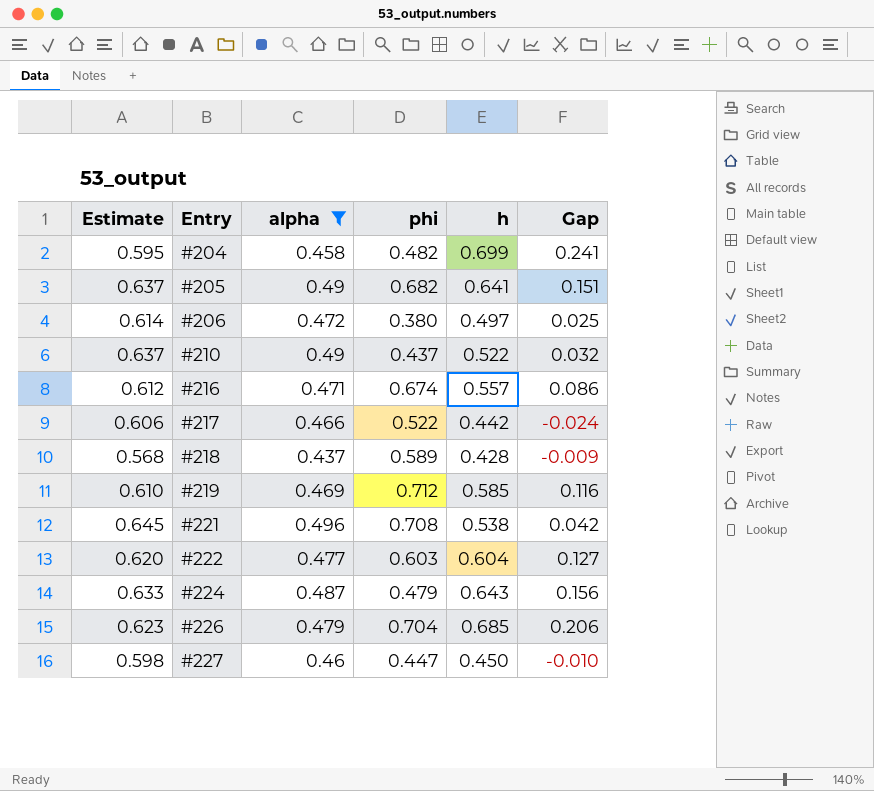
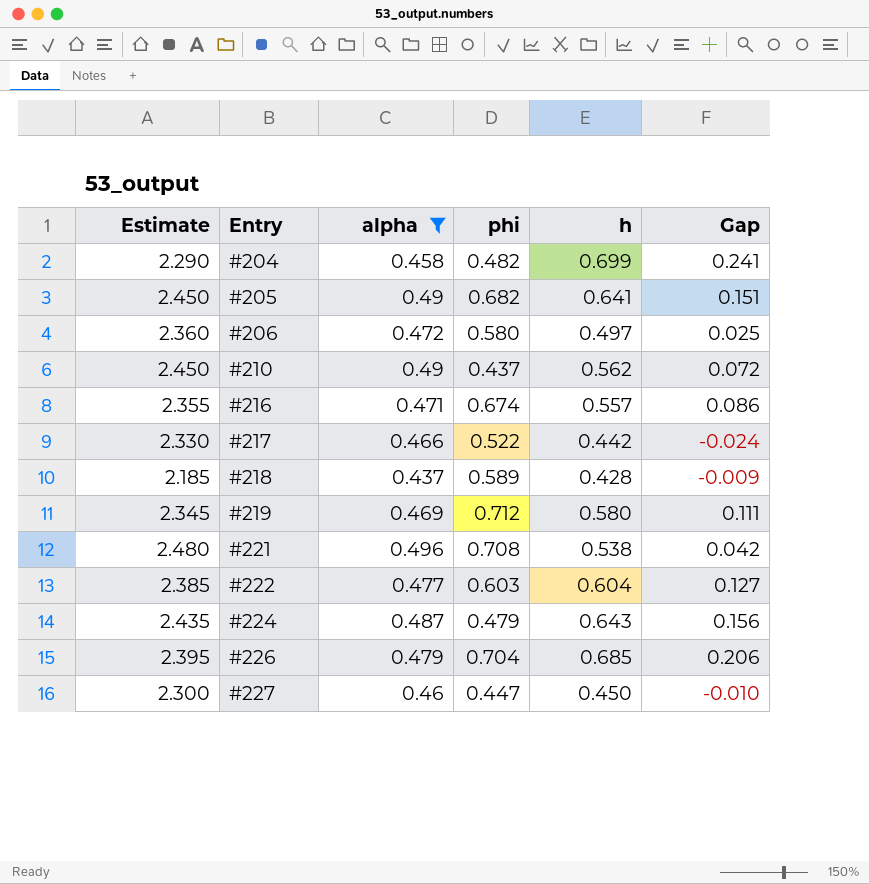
column Estimate | formula: [alpha] * 1.3 -> [alpha] * 5
#206 | phi: 0.380 -> 0.580
#210 | h: 0.522 -> 0.562
#210 | Gap: 0.032 -> 0.072
#219 | h: 0.585 -> 0.580
#219 | Gap: 0.116 -> 0.111

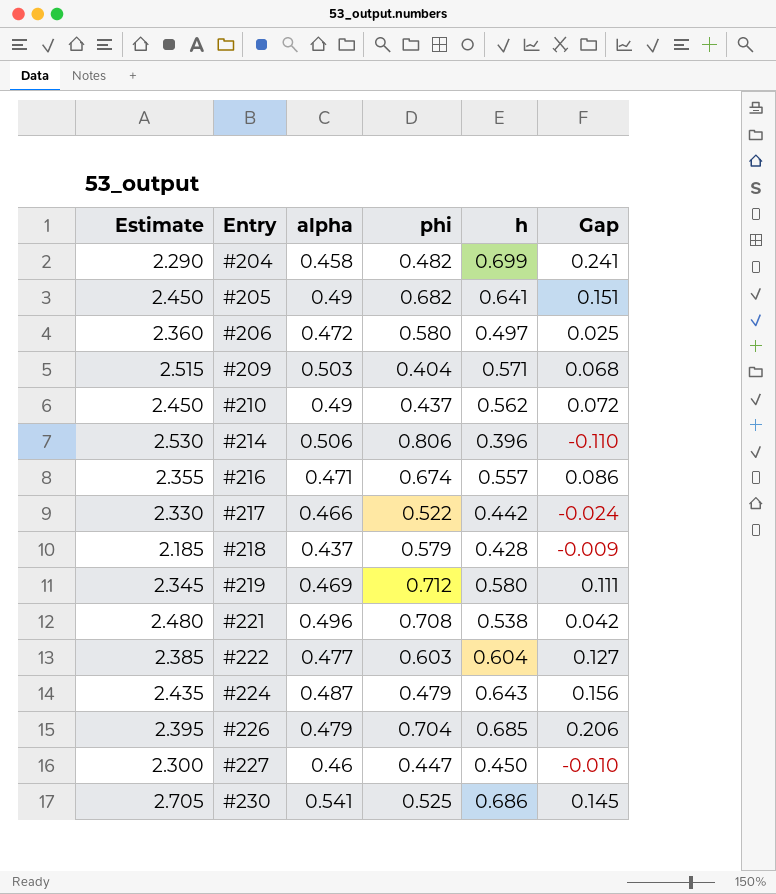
filter: alpha <= 0.496 -> none
#218 | phi: 0.589 -> 0.579

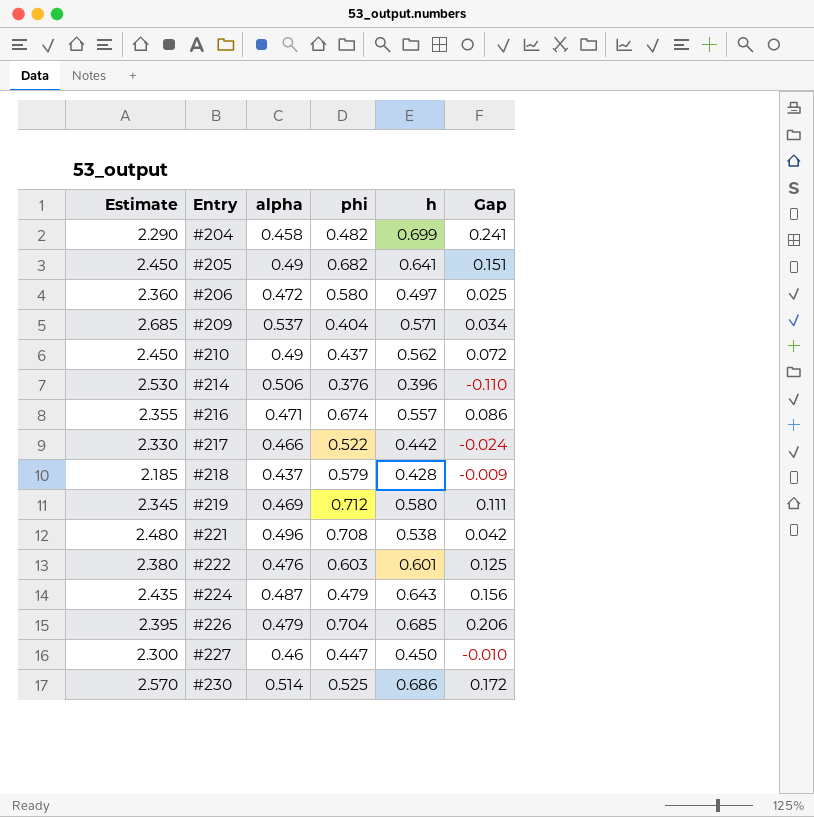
#209 | Estimate: 2.515 -> 2.685
#209 | alpha: 0.503 -> 0.537
#209 | Gap: 0.068 -> 0.034
#214 | phi: 0.806 -> 0.376
#222 | Estimate: 2.385 -> 2.380
#222 | alpha: 0.477 -> 0.476
#222 | h: 0.604 -> 0.601
#222 | Gap: 0.127 -> 0.125
#230 | Estimate: 2.705 -> 2.570
#230 | alpha: 0.541 -> 0.514
#230 | Gap: 0.145 -> 0.172

